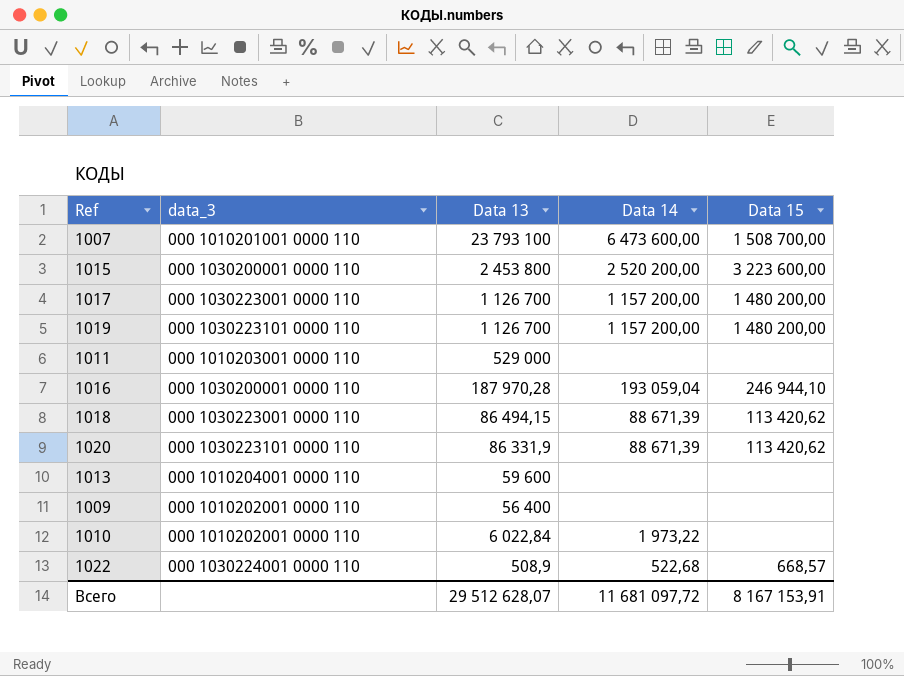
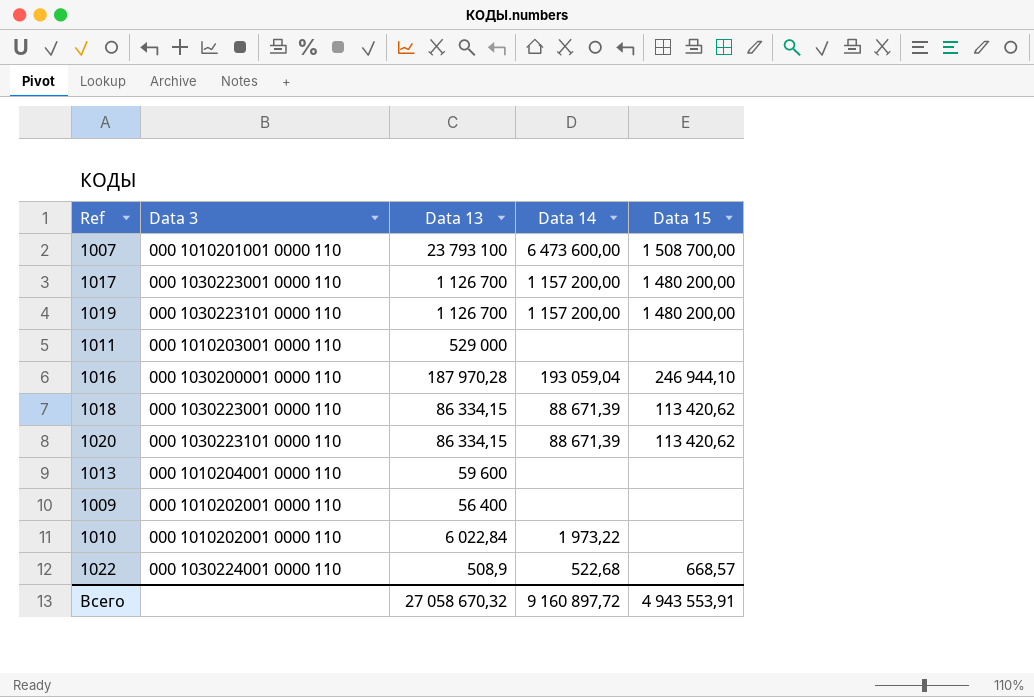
column name: data_3 -> Data 3
row 1015: 000 1030200001 0000 110 | 2 453 800 | 2 520 200,00 | 3 223 600,00 -> none
1018 | Data 13: 86 494,15 -> 86 334,15
1020 | Data 13: 86 331,9 -> 86 334,15
Всего | Data 13: 29 512 628,07 -> 27 058 670,32
Всего | Data 14: 11 681 097,72 -> 9 160 897,72
Всего | Data 15: 8 167 153,91 -> 4 943 553,91

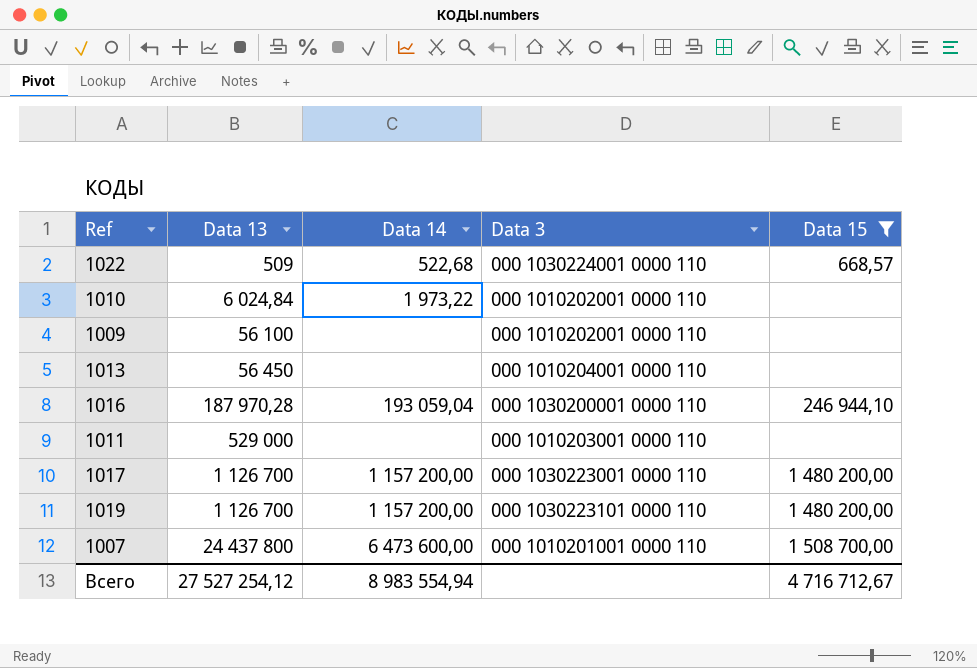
filter: none -> Data 15 != 113 420,62
row order: Data 13 descending -> Data 13 ascending
column Data 3 | position: 2 -> 4
1022 | Data 13: 508,9 -> 509
1010 | Data 13: 6 022,84 -> 6 024,84
1009 | Data 13: 56 400 -> 56 100
1013 | Data 13: 59 600 -> 56 450
1007 | Data 13: 23 793 100 -> 24 437 800
Всего | Data 13: 27 058 670,32 -> 27 527 254,12
Всего | Data 14: 9 160 897,72 -> 8 983 554,94
Всего | Data 15: 4 943 553,91 -> 4 716 712,67

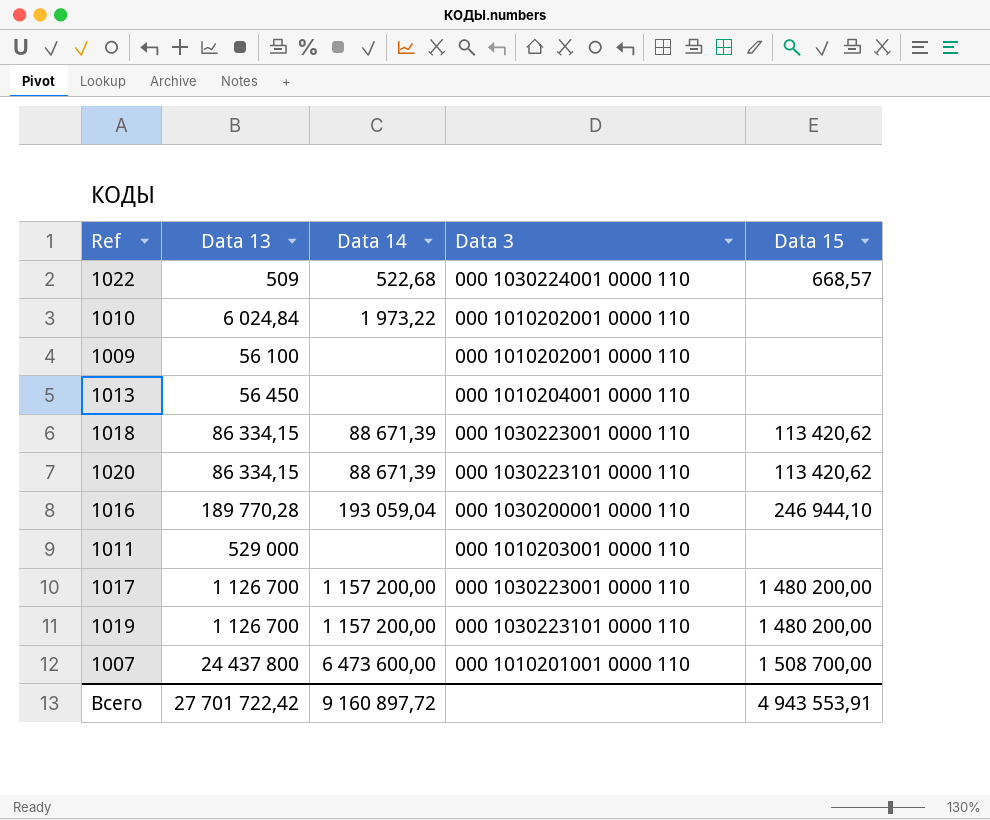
filter: Data 15 != 113 420,62 -> none
1016 | Data 13: 187 970,28 -> 189 770,28
Всего | Data 13: 27 527 254,12 -> 27 701 722,42
Всего | Data 14: 8 983 554,94 -> 9 160 897,72
Всего | Data 15: 4 716 712,67 -> 4 943 553,91

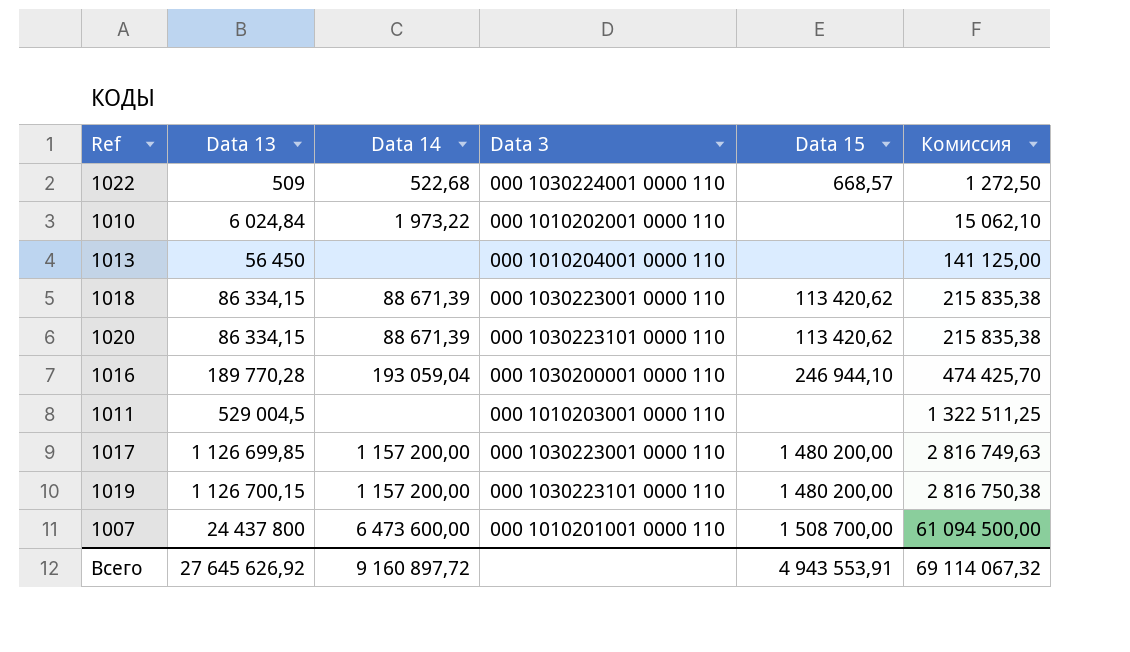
column Комиссия | formula: none -> [Data 13] * 2,5
row 1009: 56 100 | none | 000 1010202001 0000 110 | none -> none
1011 | Data 13: 529 000 -> 529 004,5
1017 | Data 13: 1 126 700 -> 1 126 699,85
1019 | Data 13: 1 126 700 -> 1 126 700,15
Всего | Data 13: 27 701 722,42 -> 27 645 626,92

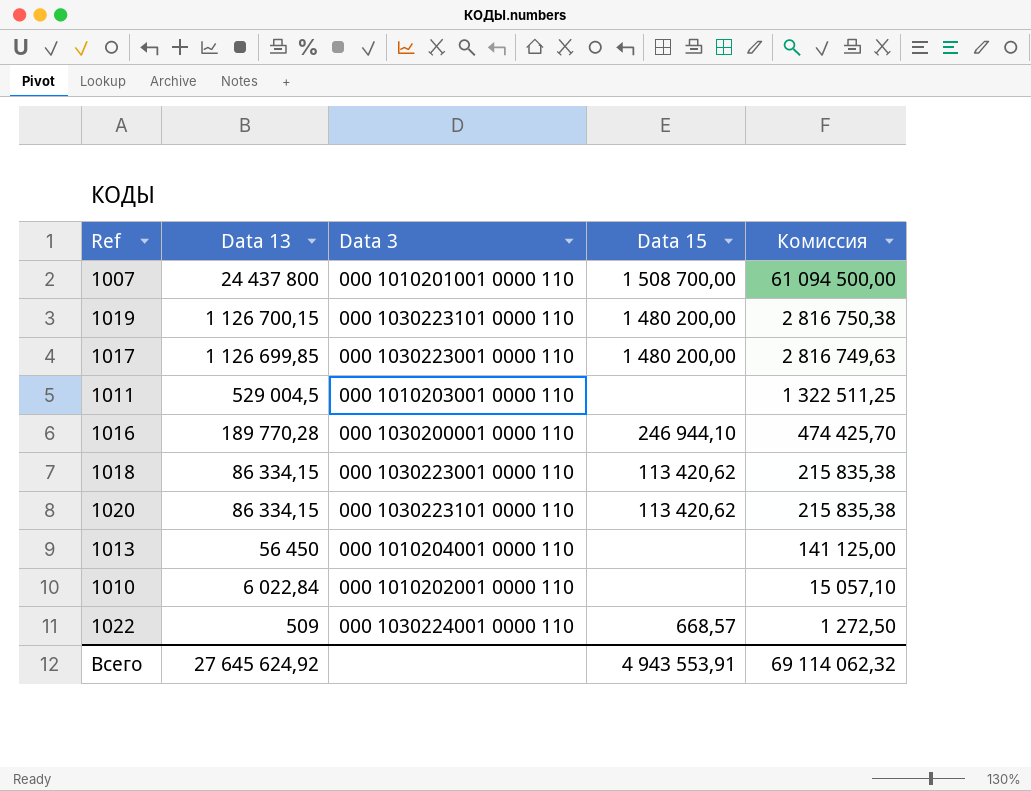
row order: Data 13 ascending -> Data 13 descending
column Data 14 | position: 3 -> none
1010 | Data 13: 6 024,84 -> 6 022,84
1010 | Комиссия: 15 062,10 -> 15 057,10
Всего | Data 13: 27 645 626,92 -> 27 645 624,92
Всего | Комиссия: 69 114 067,32 -> 69 114 062,32

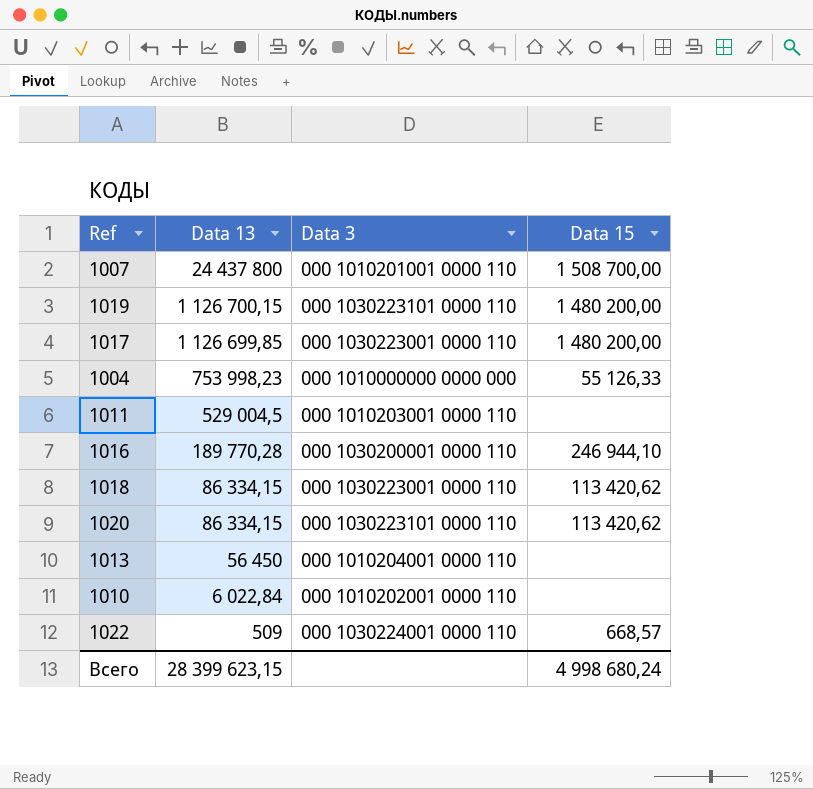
column Комиссия | formula: [Data 13] * 2,5 -> none
row 1004: none -> 753 998,23 | 000 1010000000 0000 000 | 55 126,33
Всего | Data 13: 27 645 624,92 -> 28 399 623,15
Всего | Data 15: 4 943 553,91 -> 4 998 680,24

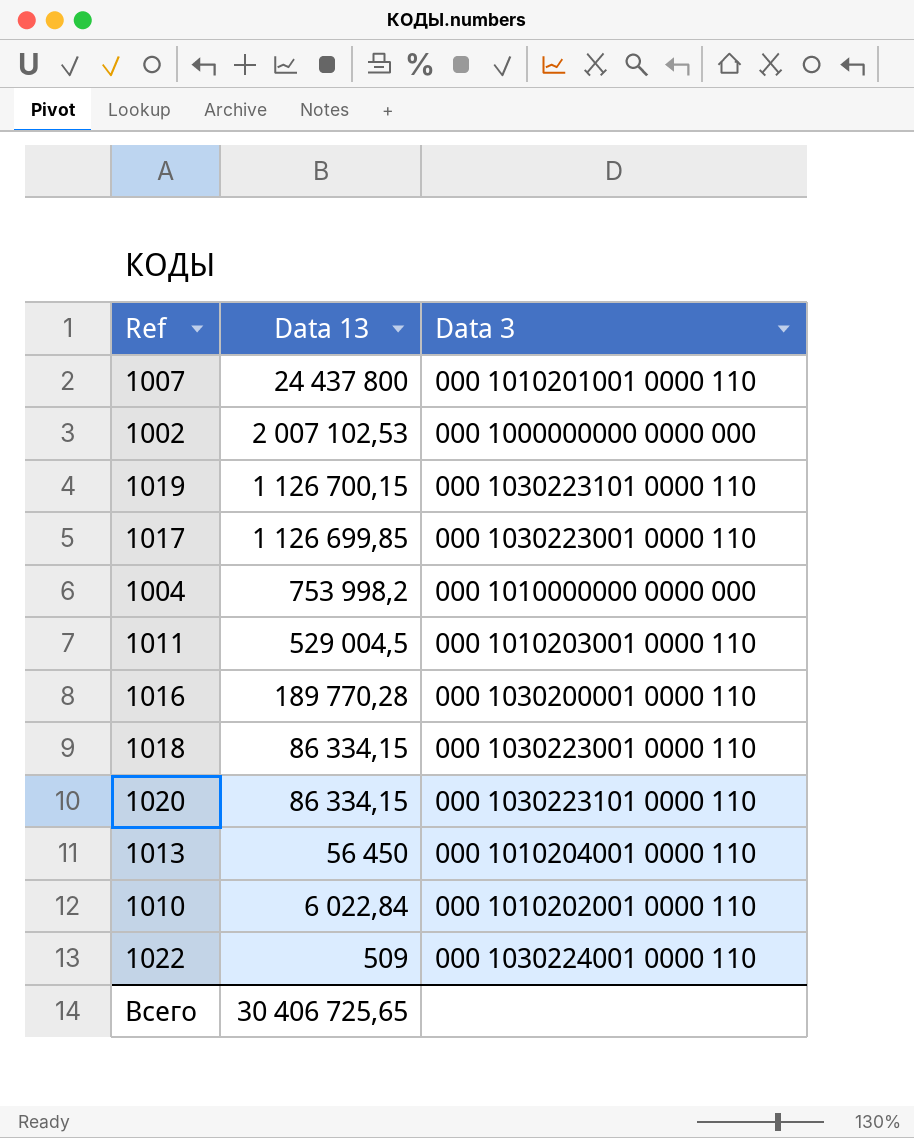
column Data 15 | position: 4 -> none
row 1002: none -> 2 007 102,53 | 000 1000000000 0000 000
1004 | Data 13: 753 998,23 -> 753 998,2
Всего | Data 13: 28 399 623,15 -> 30 406 725,65

